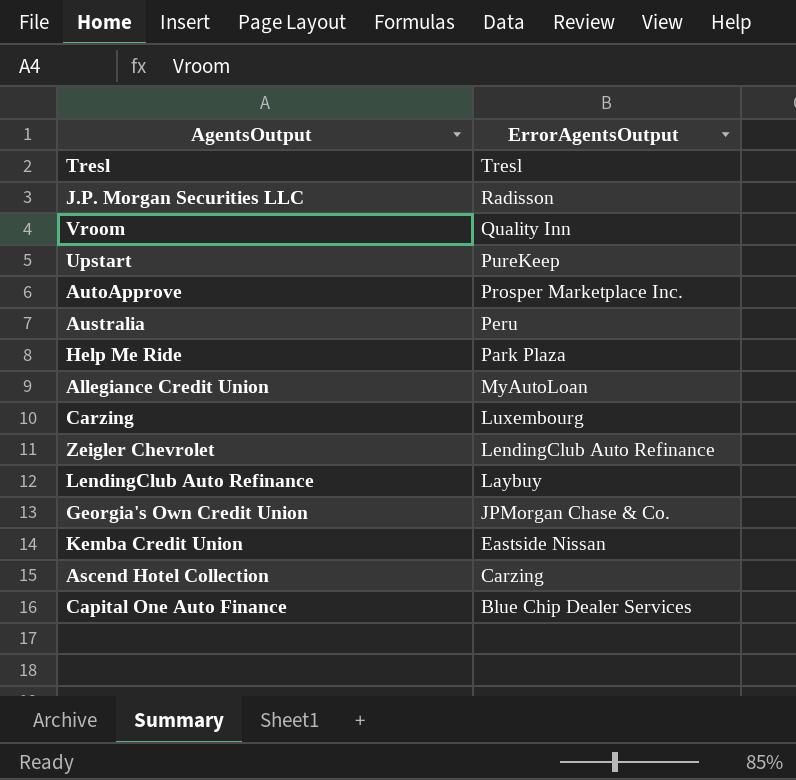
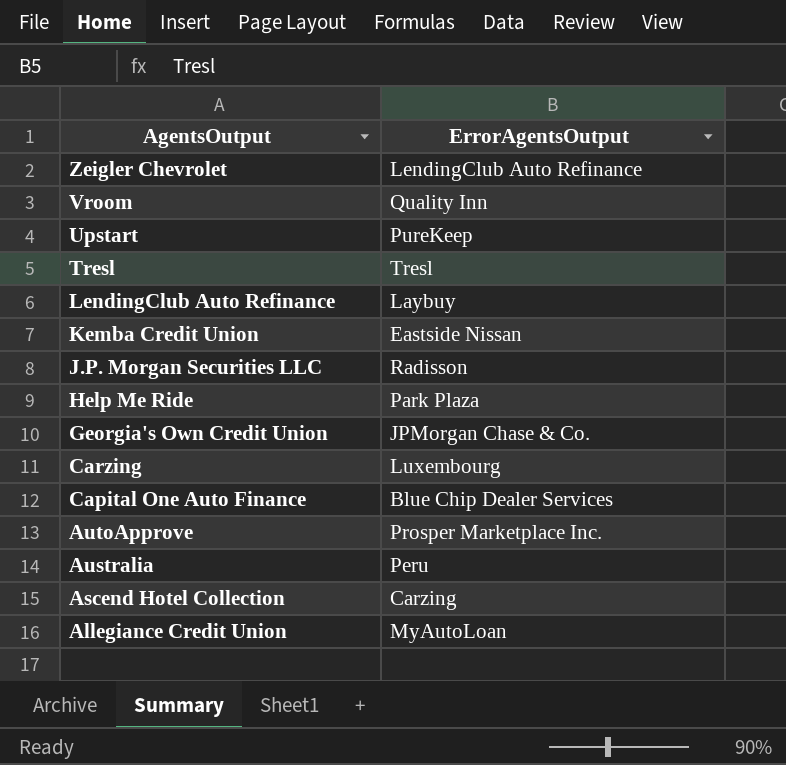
row order: ErrorAgentsOutput descending -> AgentsOutput descending

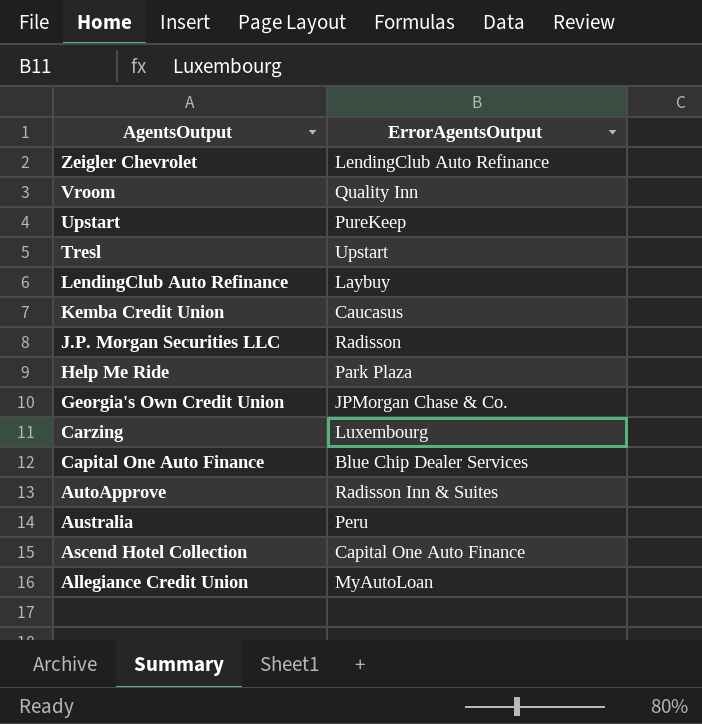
Tresl | ErrorAgentsOutput: Tresl -> Upstart
Kemba Credit Union | ErrorAgentsOutput: Eastside Nissan -> Caucasus
AutoApprove | ErrorAgentsOutput: Prosper Marketplace Inc. -> Radisson Inn & Suites
Ascend Hotel Collection | ErrorAgentsOutput: Carzing -> Capital One Auto Finance

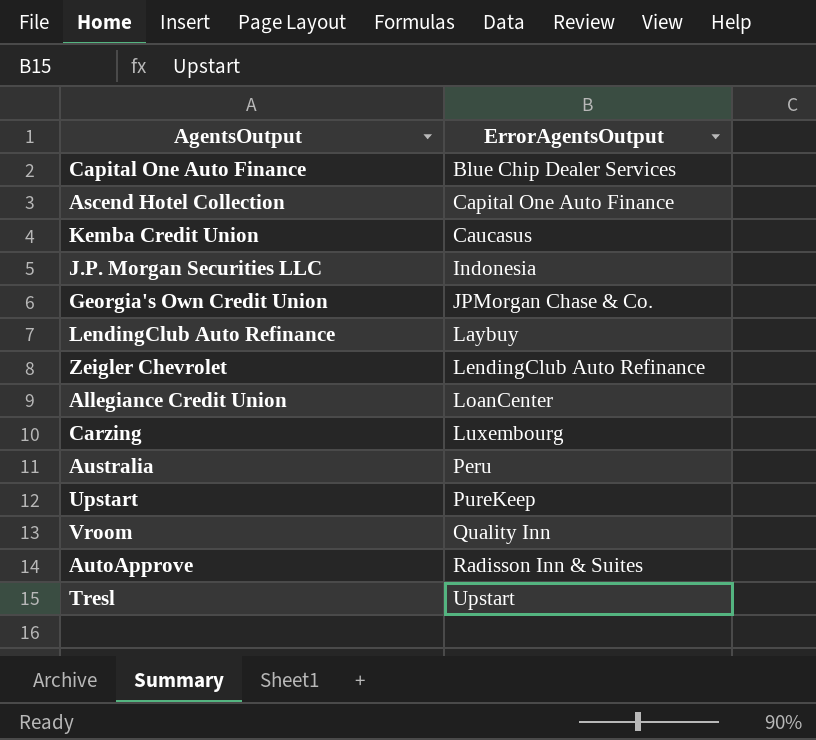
row order: AgentsOutput descending -> ErrorAgentsOutput ascending
row Help Me Ride: Park Plaza -> none
J.P. Morgan Securities LLC | ErrorAgentsOutput: Radisson -> Indonesia
Allegiance Credit Union | ErrorAgentsOutput: MyAutoLoan -> LoanCenter

